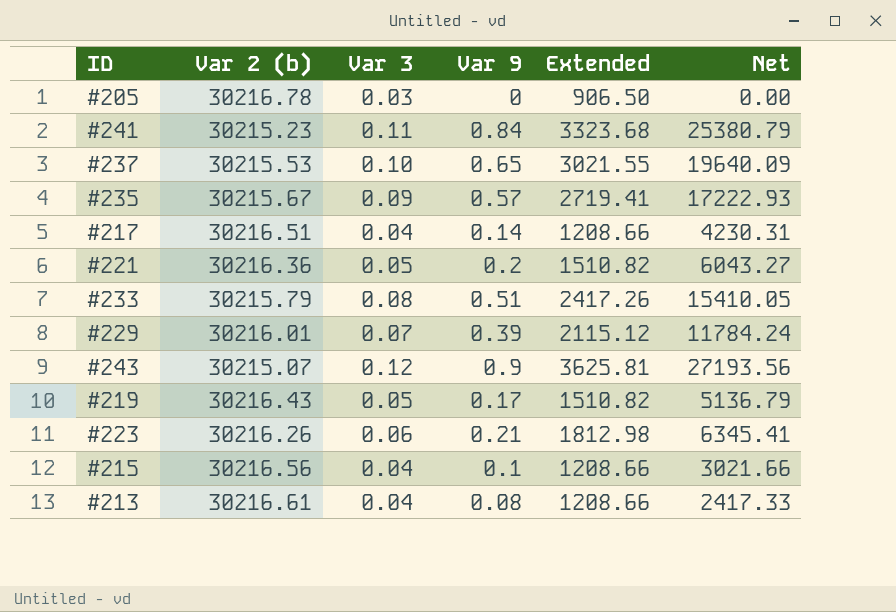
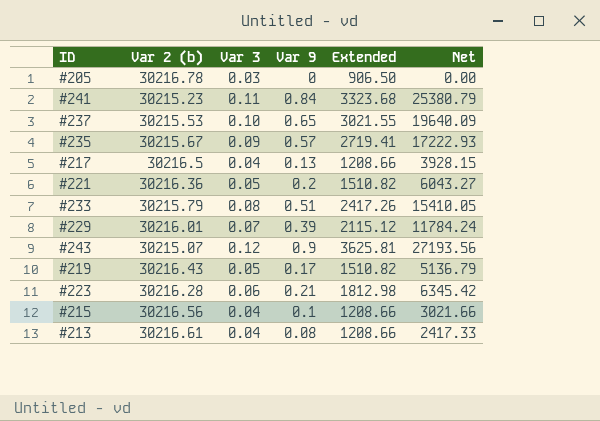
#217 | Var 2 (b): 30216.51 -> 30216.5
#217 | Var 9: 0.14 -> 0.13
#217 | Net: 4230.31 -> 3928.15
#223 | Var 2 (b): 30216.26 -> 30216.28
#223 | Net: 6345.41 -> 6345.42

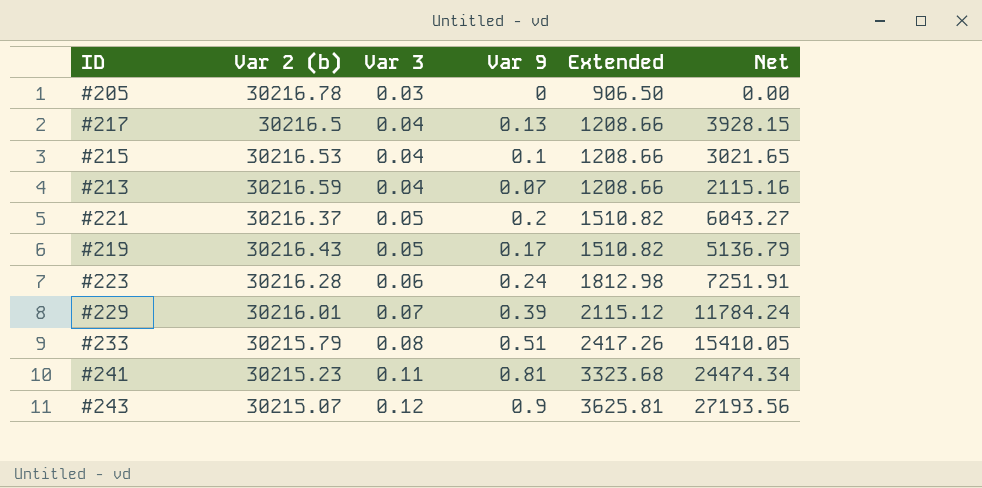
row order: none -> Var 3 ascending
row #237: 30215.53 | 0.10 | 0.65 | 3021.55 | 19640.09 -> none
row #235: 30215.67 | 0.09 | 0.57 | 2719.41 | 17222.93 -> none
#215 | Var 2 (b): 30216.56 -> 30216.53
#215 | Net: 3021.66 -> 3021.65
#213 | Var 2 (b): 30216.61 -> 30216.59
#213 | Var 9: 0.08 -> 0.07
#213 | Net: 2417.33 -> 2115.16
#221 | Var 2 (b): 30216.36 -> 30216.37
#223 | Var 9: 0.21 -> 0.24
#223 | Net: 6345.42 -> 7251.91
#241 | Var 9: 0.84 -> 0.81
#241 | Net: 25380.79 -> 24474.34

